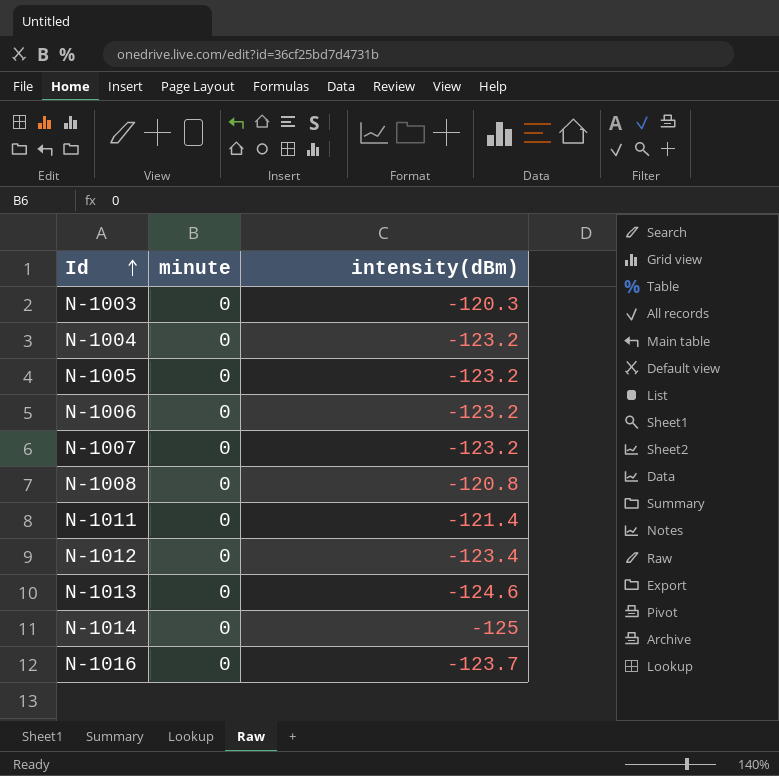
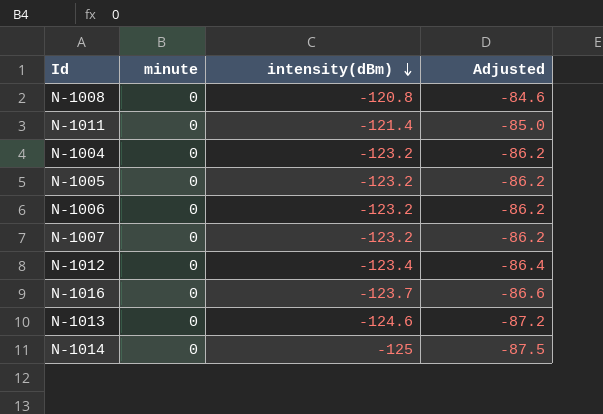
row order: Id ascending -> intensity(dBm) descending
column Adjusted | formula: none -> [intensity(dBm)] * 0.7
row N-1003: 0 | -120.3 -> none

